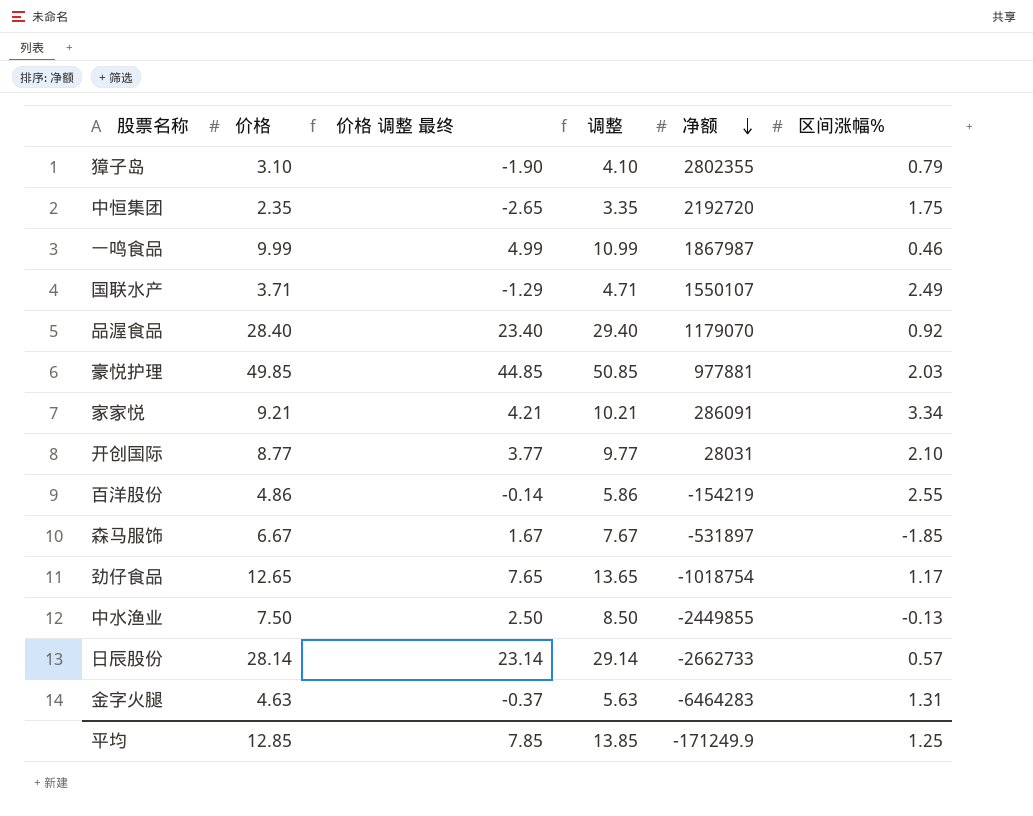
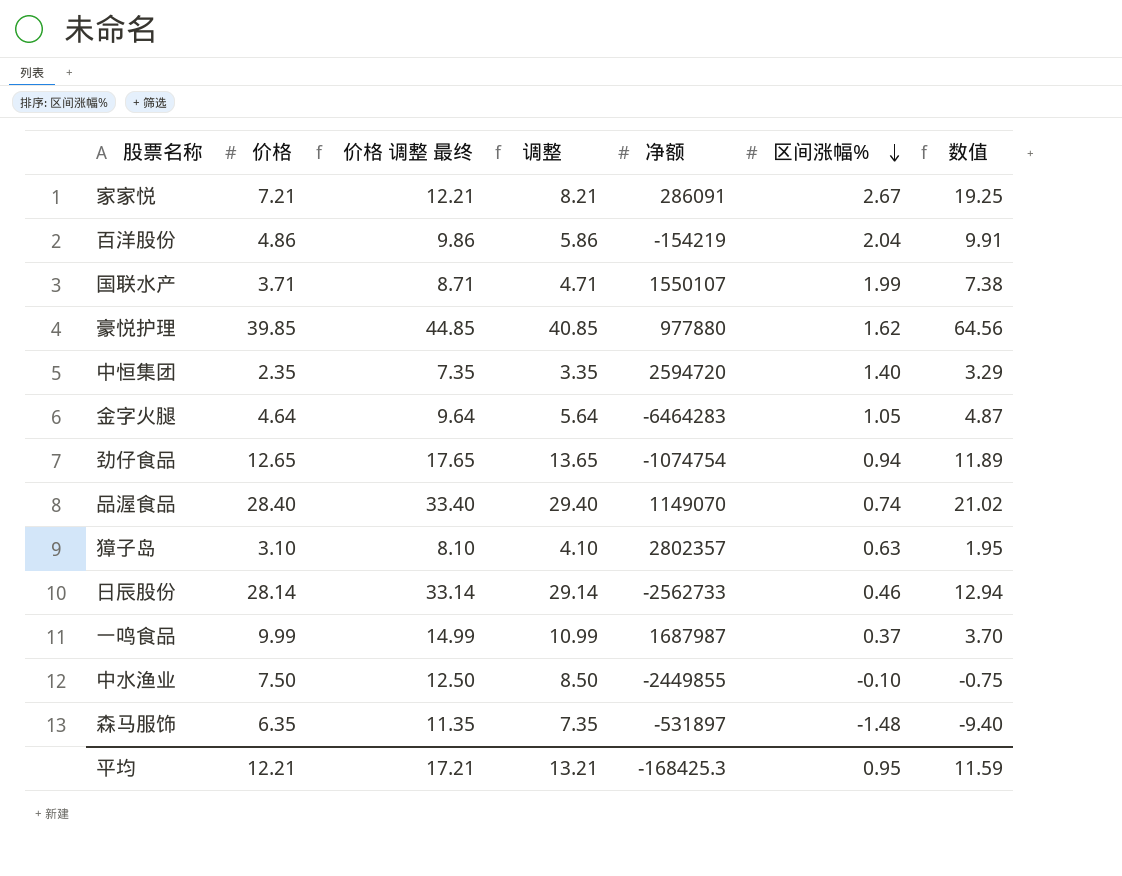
row order: 净额 descending -> 区间涨幅% descending
column 价格 调整 最终 | formula: [价格] - 5 -> [价格] + 5
column 数值 | formula: none -> [价格] * [区间涨幅%]
row 开创国际: 8.77 | 3.77 | 9.77 | 28031 | 2.10 -> none
家家悦 | 价格: 9.21 -> 7.21
家家悦 | 调整: 10.21 -> 8.21
家家悦 | 区间涨幅%: 3.34 -> 2.67
百洋股份 | 区间涨幅%: 2.55 -> 2.04
国联水产 | 区间涨幅%: 2.49 -> 1.99
豪悦护理 | 价格: 49.85 -> 39.85
豪悦护理 | 调整: 50.85 -> 40.85
豪悦护理 | 净额: 977881 -> 977880
豪悦护理 | 区间涨幅%: 2.03 -> 1.62
中恒集团 | 净额: 2192720 -> 2594720
中恒集团 | 区间涨幅%: 1.75 -> 1.40
金字火腿 | 价格: 4.63 -> 4.64
金字火腿 | 调整: 5.63 -> 5.64
金字火腿 | 区间涨幅%: 1.31 -> 1.05
劲仔食品 | 净额: -1018754 -> -1074754
劲仔食品 | 区间涨幅%: 1.17 -> 0.94
品渥食品 | 净额: 1179070 -> 1149070
品渥食品 | 区间涨幅%: 0.92 -> 0.74
獐子岛 | 净额: 2802355 -> 2802357
獐子岛 | 区间涨幅%: 0.79 -> 0.63
日辰股份 | 净额: -2662733 -> -2562733
日辰股份 | 区间涨幅%: 0.57 -> 0.46
一鸣食品 | 净额: 1867987 -> 1687987
一鸣食品 | 区间涨幅%: 0.46 -> 0.37
中水渔业 | 区间涨幅%: -0.13 -> -0.10
森马服饰 | 价格: 6.67 -> 6.35
森马服饰 | 调整: 7.67 -> 7.35
森马服饰 | 区间涨幅%: -1.85 -> -1.48
平均 | 价格: 12.85 -> 12.21
平均 | 价格 调整 最终: 7.85 -> 17.21
平均 | 调整: 13.85 -> 13.21
平均 | 净额: -171249.9 -> -168425.3
平均 | 区间涨幅%: 1.25 -> 0.95

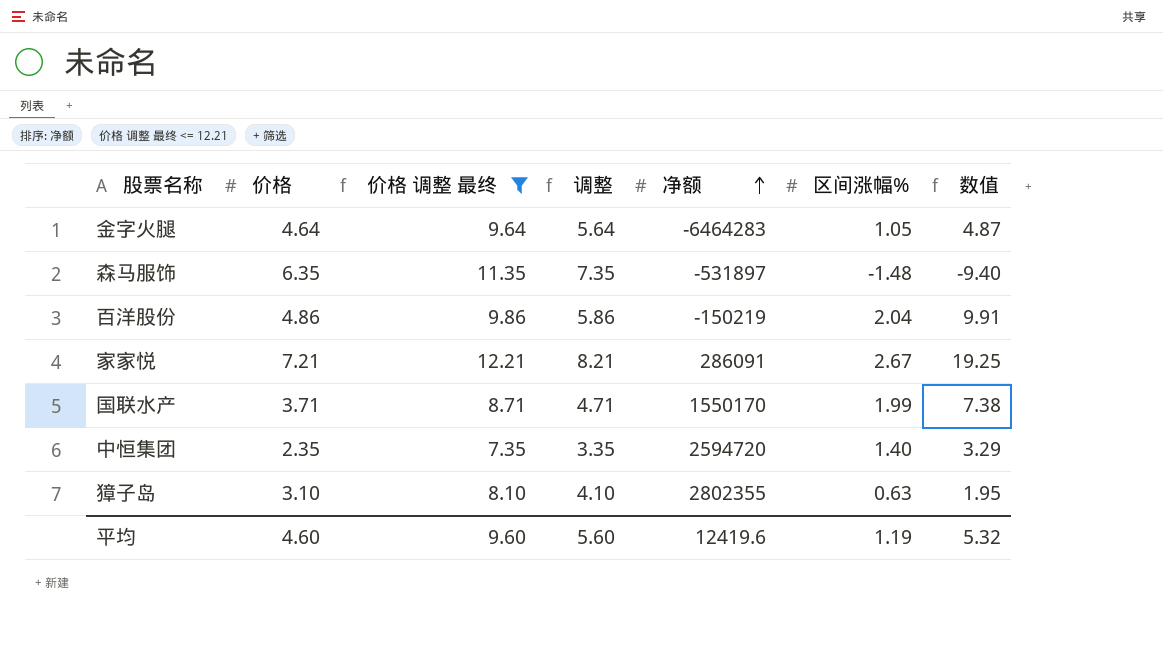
filter: none -> 价格 调整 最终 <= 12.21
row order: 区间涨幅% descending -> 净额 ascending
百洋股份 | 净额: -154219 -> -150219
国联水产 | 净额: 1550107 -> 1550170
獐子岛 | 净额: 2802357 -> 2802355
平均 | 价格: 12.21 -> 4.60
平均 | 价格 调整 最终: 17.21 -> 9.60
平均 | 调整: 13.21 -> 5.60
平均 | 净额: -168425.3 -> 12419.6
平均 | 区间涨幅%: 0.95 -> 1.19
平均 | 数值: 11.59 -> 5.32

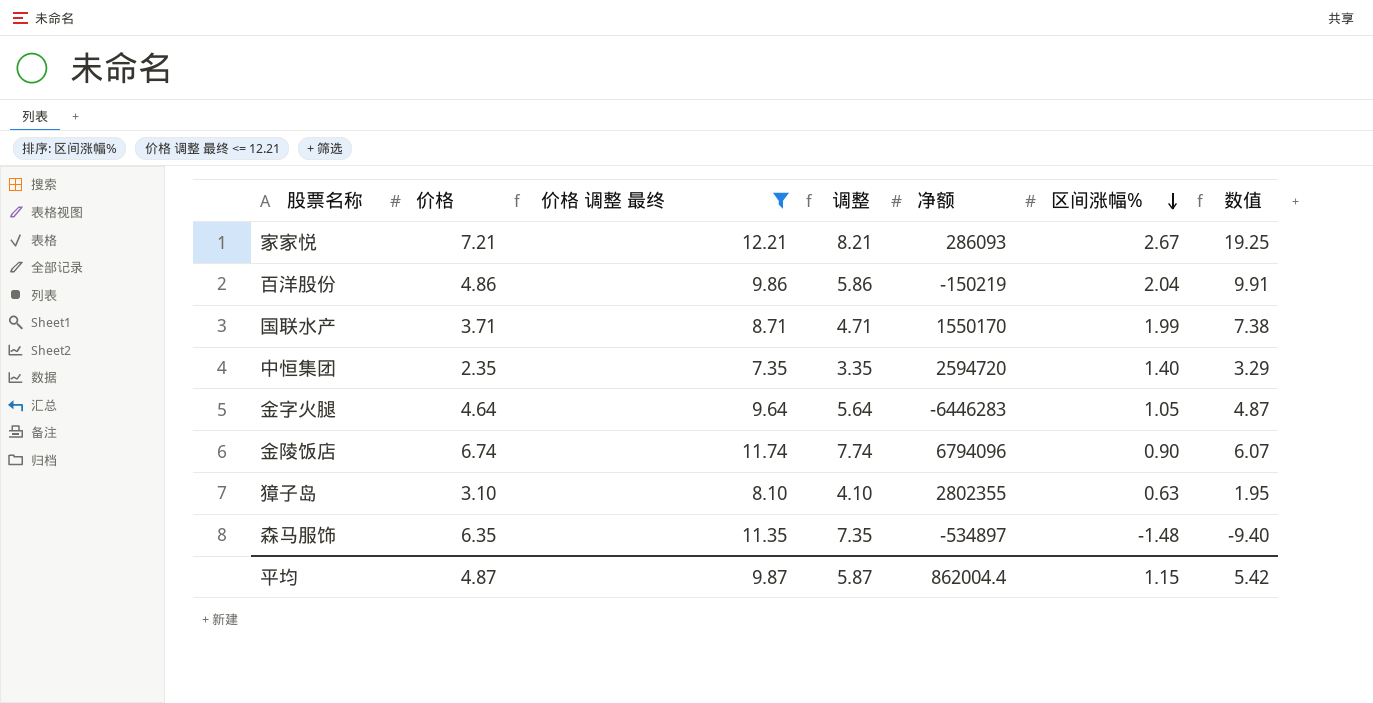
row order: 净额 ascending -> 区间涨幅% descending
家家悦 | 净额: 286091 -> 286093
金字火腿 | 净额: -6464283 -> -6446283
row 金陵饭店: none -> 6.74 | 11.74 | 7.74 | 6794096 | 0.90 | 6.07
森马服饰 | 净额: -531897 -> -534897
平均 | 价格: 4.60 -> 4.87
平均 | 价格 调整 最终: 9.60 -> 9.87
平均 | 调整: 5.60 -> 5.87
平均 | 净额: 12419.6 -> 862004.4
平均 | 区间涨幅%: 1.19 -> 1.15
平均 | 数值: 5.32 -> 5.42

